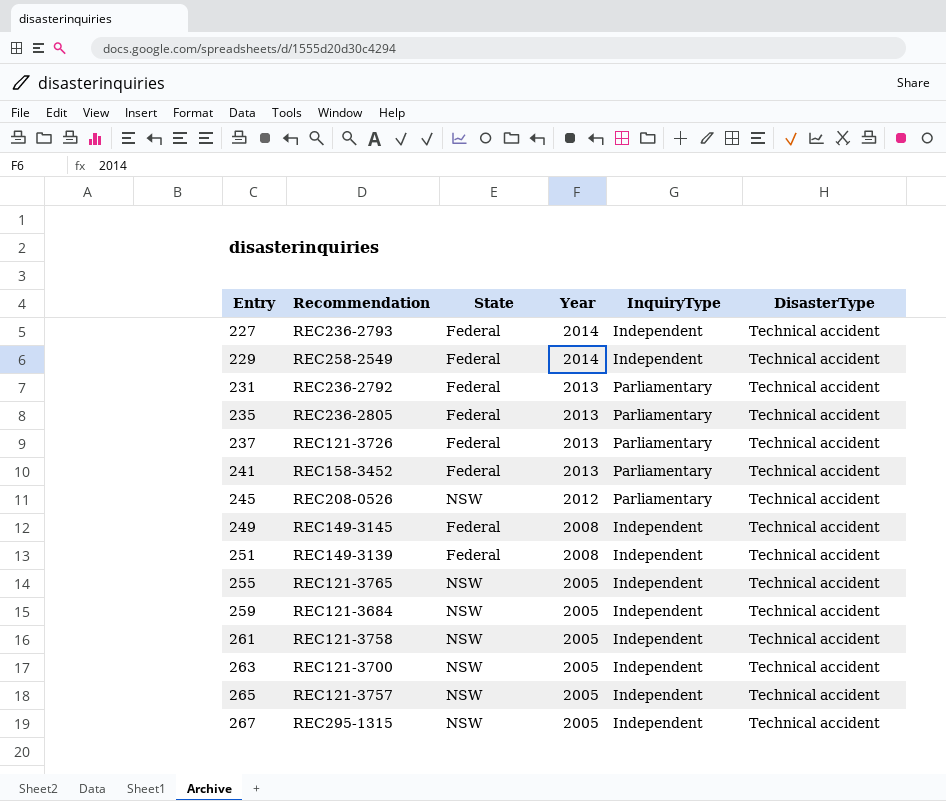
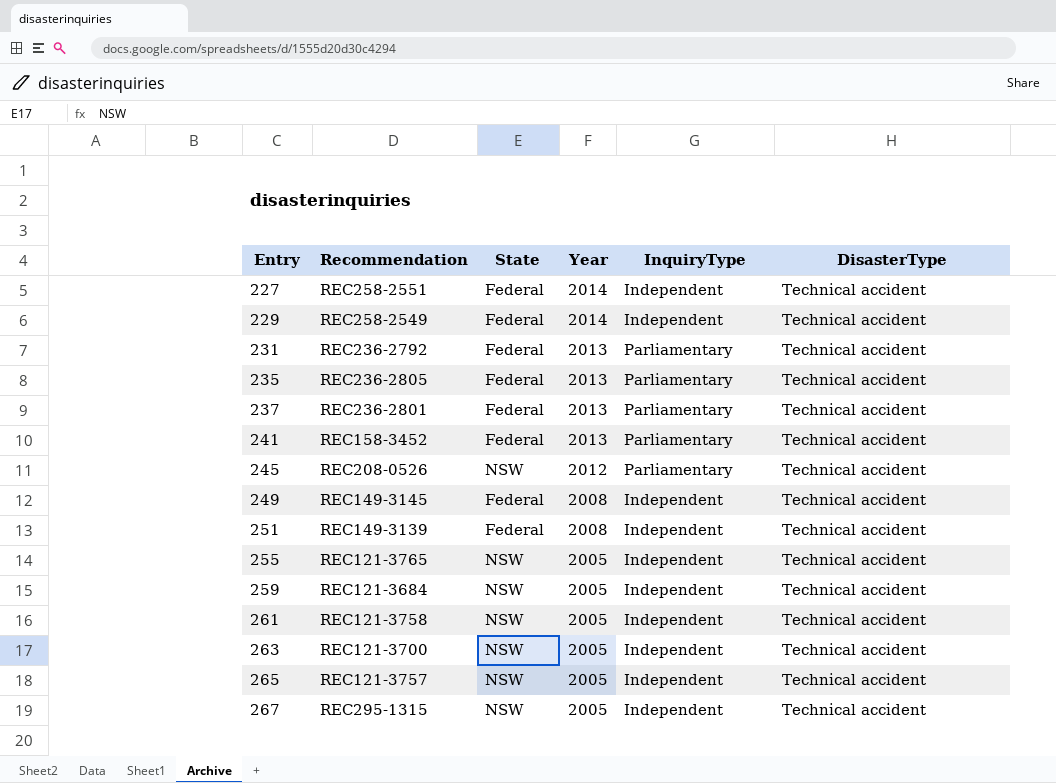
227 | Recommendation: REC236-2793 -> REC258-2551
237 | Recommendation: REC121-3726 -> REC236-2801

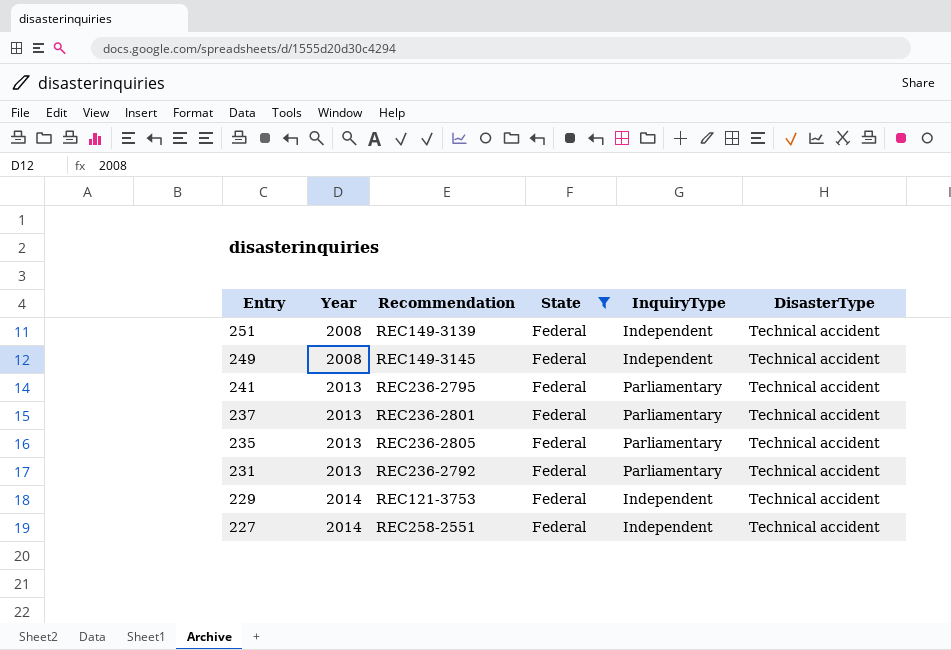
filter: none -> State = Federal
row order: Entry ascending -> Entry descending
column Year | position: 4 -> 2
241 | Recommendation: REC158-3452 -> REC236-2795
229 | Recommendation: REC258-2549 -> REC121-3753

